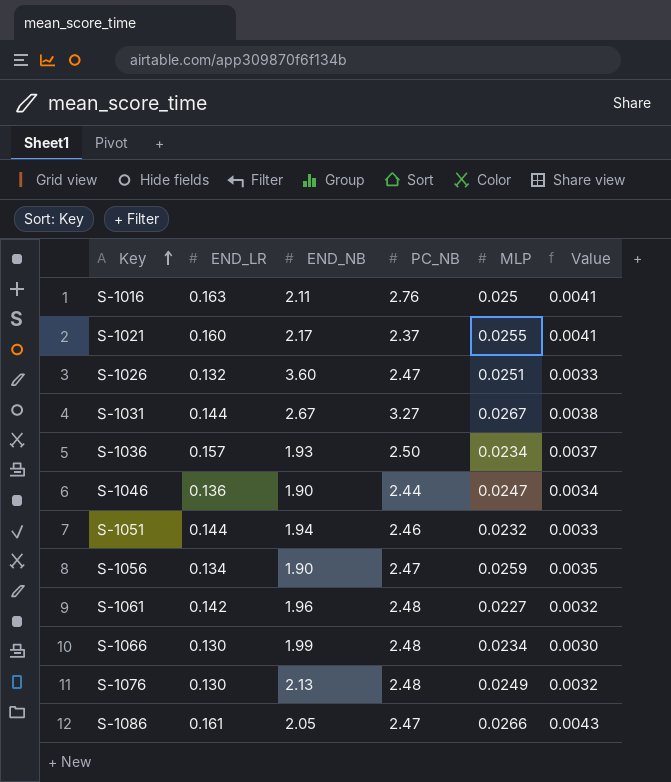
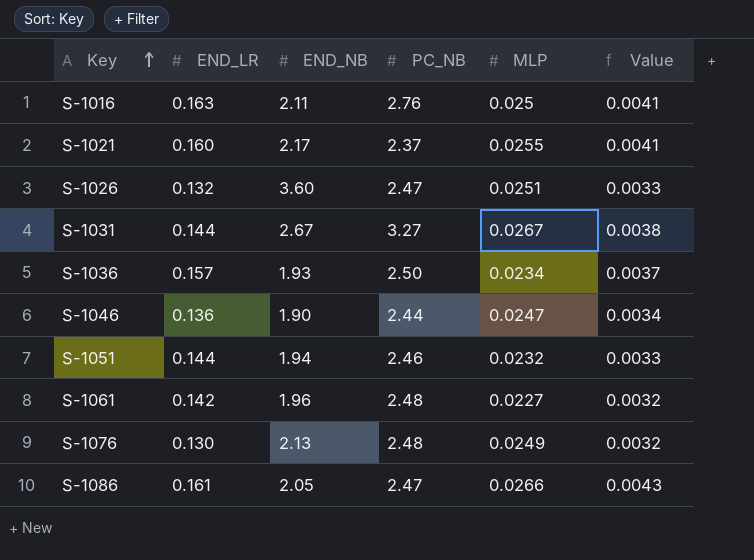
row S-1056: 0.134 | 1.90 | 2.47 | 0.0259 | 0.0035 -> none
row S-1066: 0.130 | 1.99 | 2.48 | 0.0234 | 0.0030 -> none

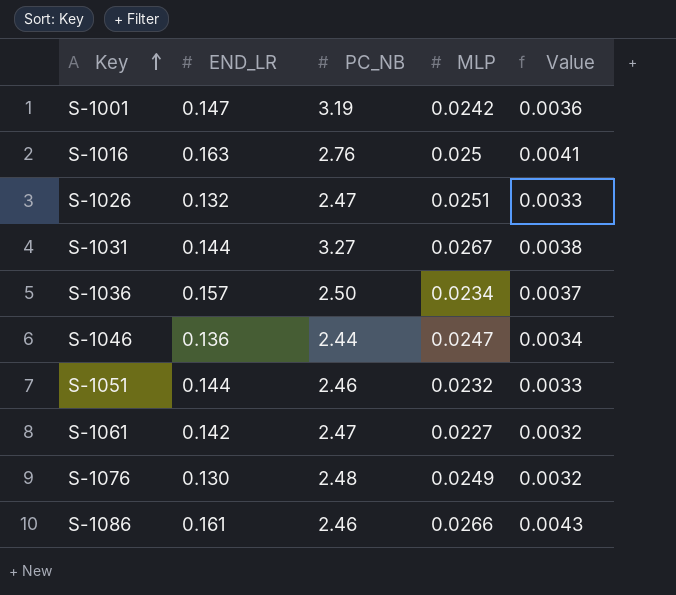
column END_NB | position: 3 -> none
row S-1021: 0.160 | 2.17 | 2.37 | 0.0255 | 0.0041 -> none
row S-1001: none -> 0.147 | 3.19 | 0.0242 | 0.0036
S-1061 | PC_NB: 2.48 -> 2.47
S-1086 | PC_NB: 2.47 -> 2.46

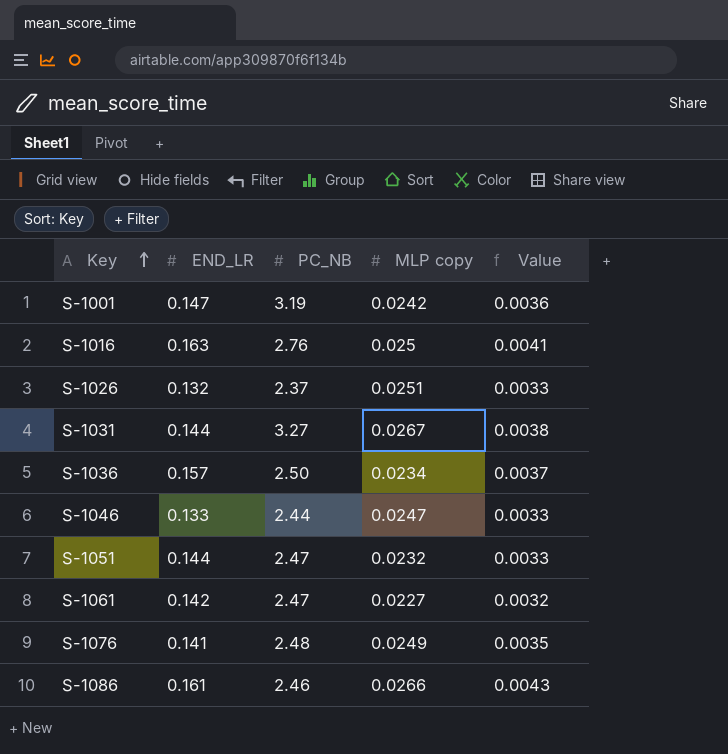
column name: MLP -> MLP copy
S-1026 | PC_NB: 2.47 -> 2.37
S-1046 | END_LR: 0.136 -> 0.133
S-1046 | Value: 0.0034 -> 0.0033
S-1051 | PC_NB: 2.46 -> 2.47
S-1076 | END_LR: 0.130 -> 0.141
S-1076 | Value: 0.0032 -> 0.0035

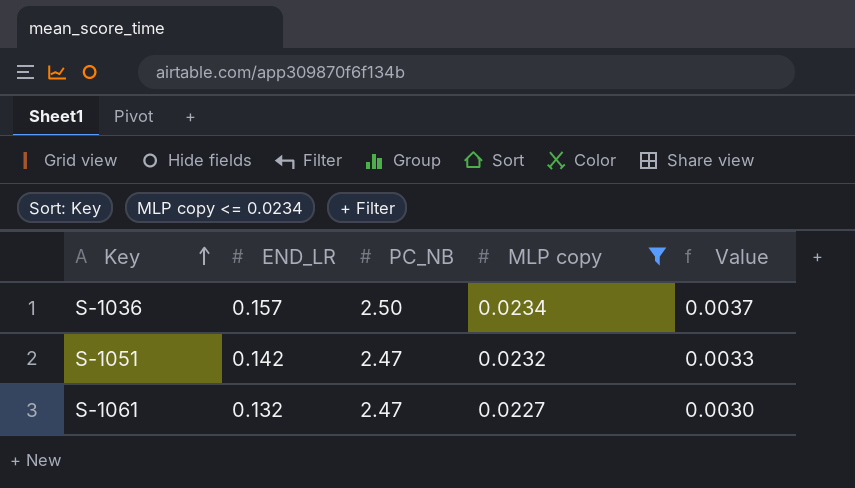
filter: none -> MLP copy <= 0.0234
S-1051 | END_LR: 0.144 -> 0.142
S-1061 | END_LR: 0.142 -> 0.132
S-1061 | Value: 0.0032 -> 0.0030

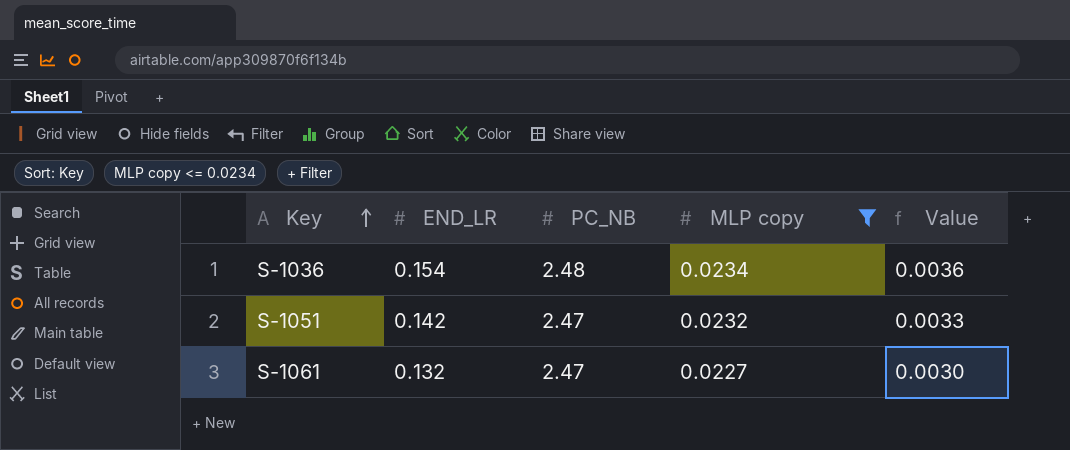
S-1036 | END_LR: 0.157 -> 0.154
S-1036 | PC_NB: 2.50 -> 2.48
S-1036 | Value: 0.0037 -> 0.0036

